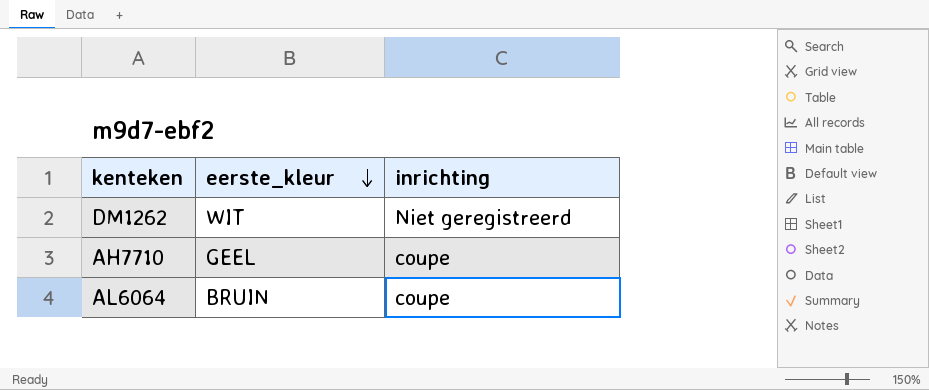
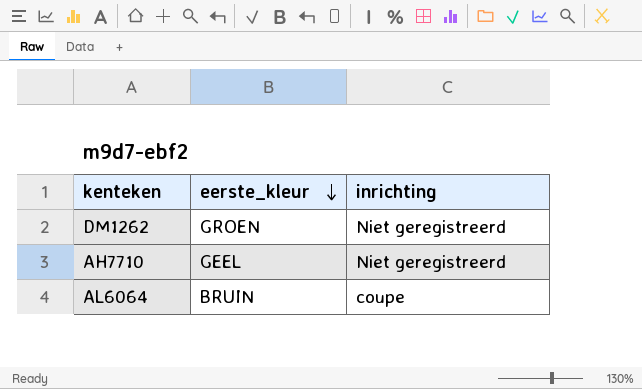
DM1262 | eerste_kleur: WIT -> GROEN
AH7710 | inrichting: coupe -> Niet geregistreerd

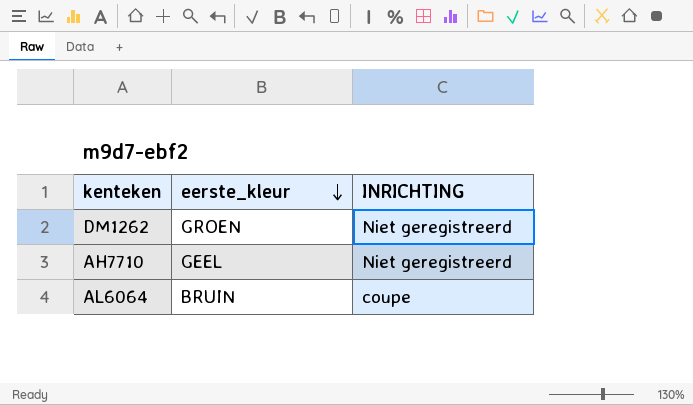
column name: inrichting -> INRICHTING

